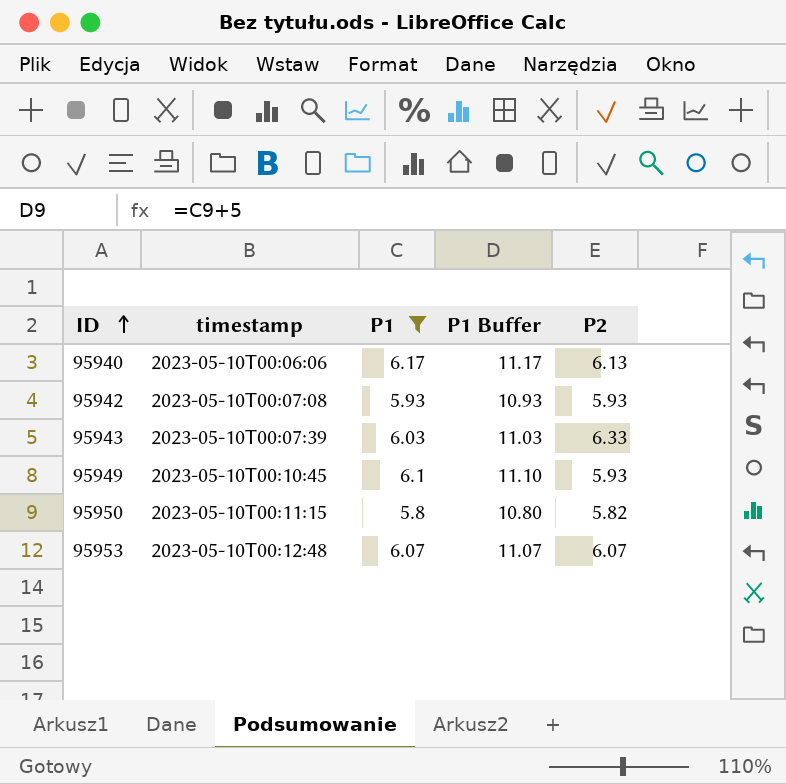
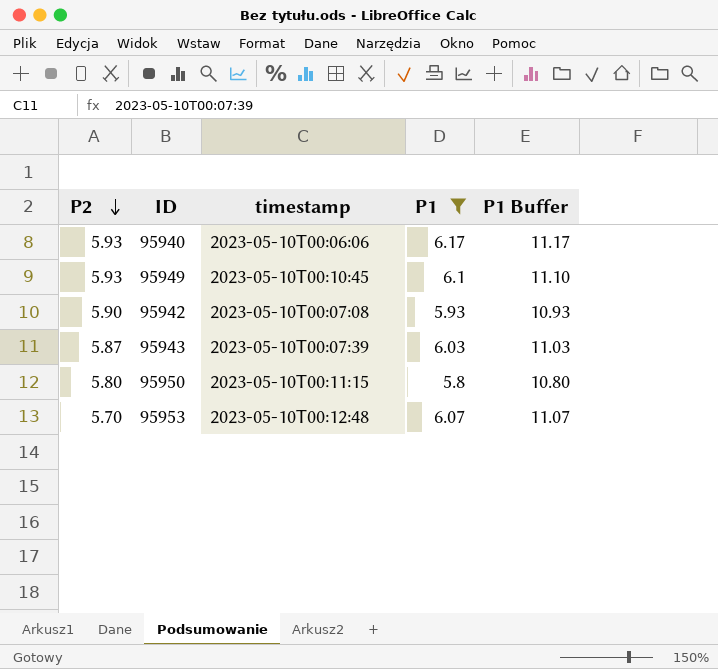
row order: ID ascending -> P2 descending
column P2 | position: 5 -> 1
95940 | P2: 6.13 -> 5.93
95942 | P2: 5.93 -> 5.90
95943 | P2: 6.33 -> 5.87
95950 | P2: 5.82 -> 5.80
95953 | P2: 6.07 -> 5.70

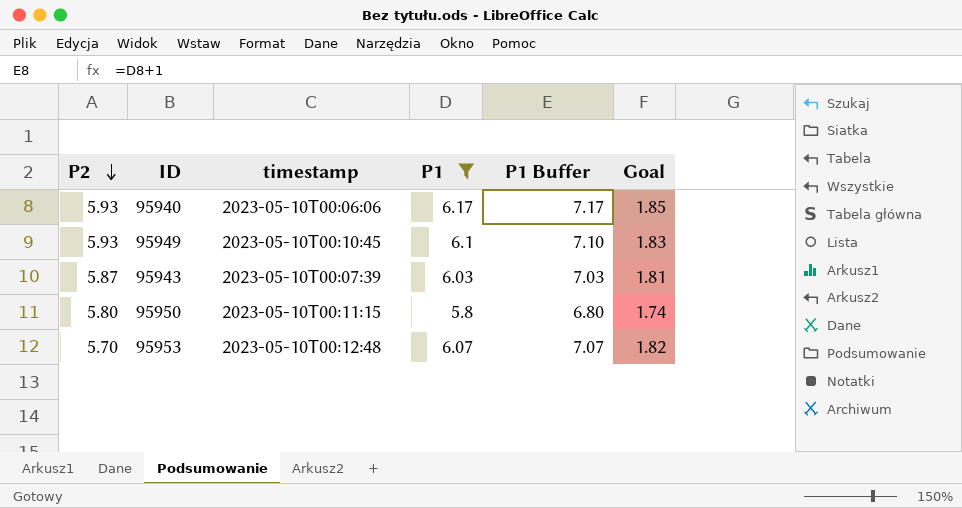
column P1 Buffer | formula: [P1] + 5 -> [P1] + 1
column Goal | formula: none -> [P1] * 0.3
row 95942: 5.90 | 2023-05-10T00:07:08 | 5.93 | 10.93 -> none

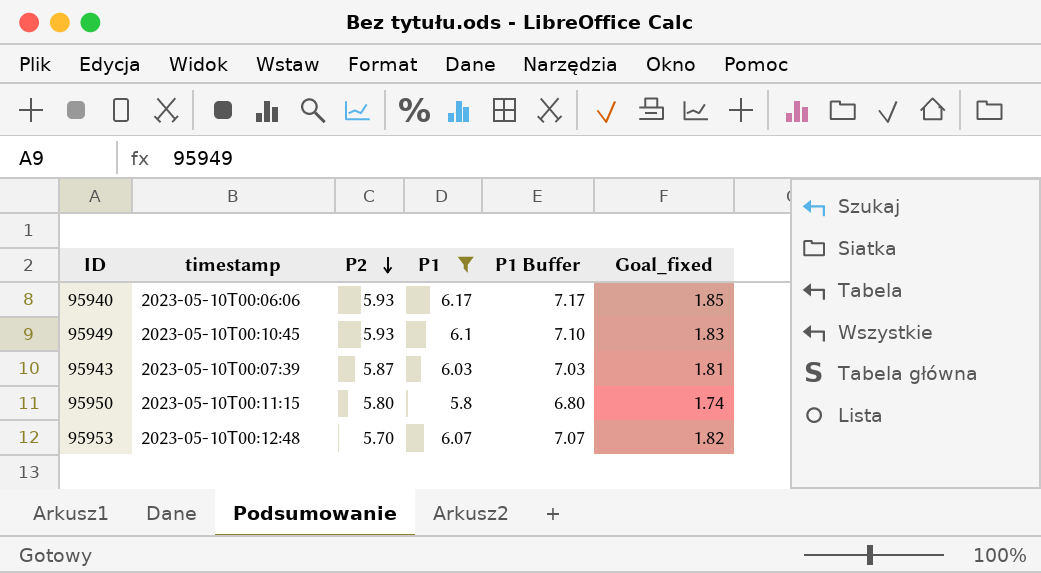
column P2 | position: 1 -> 3
column name: Goal -> Goal_fixed

